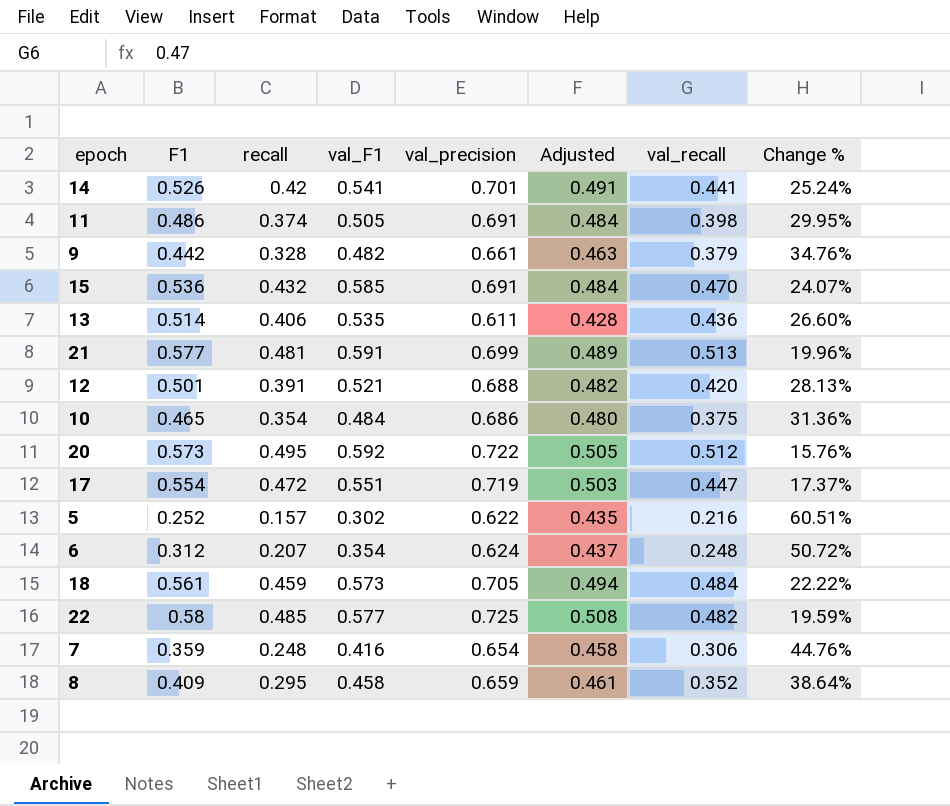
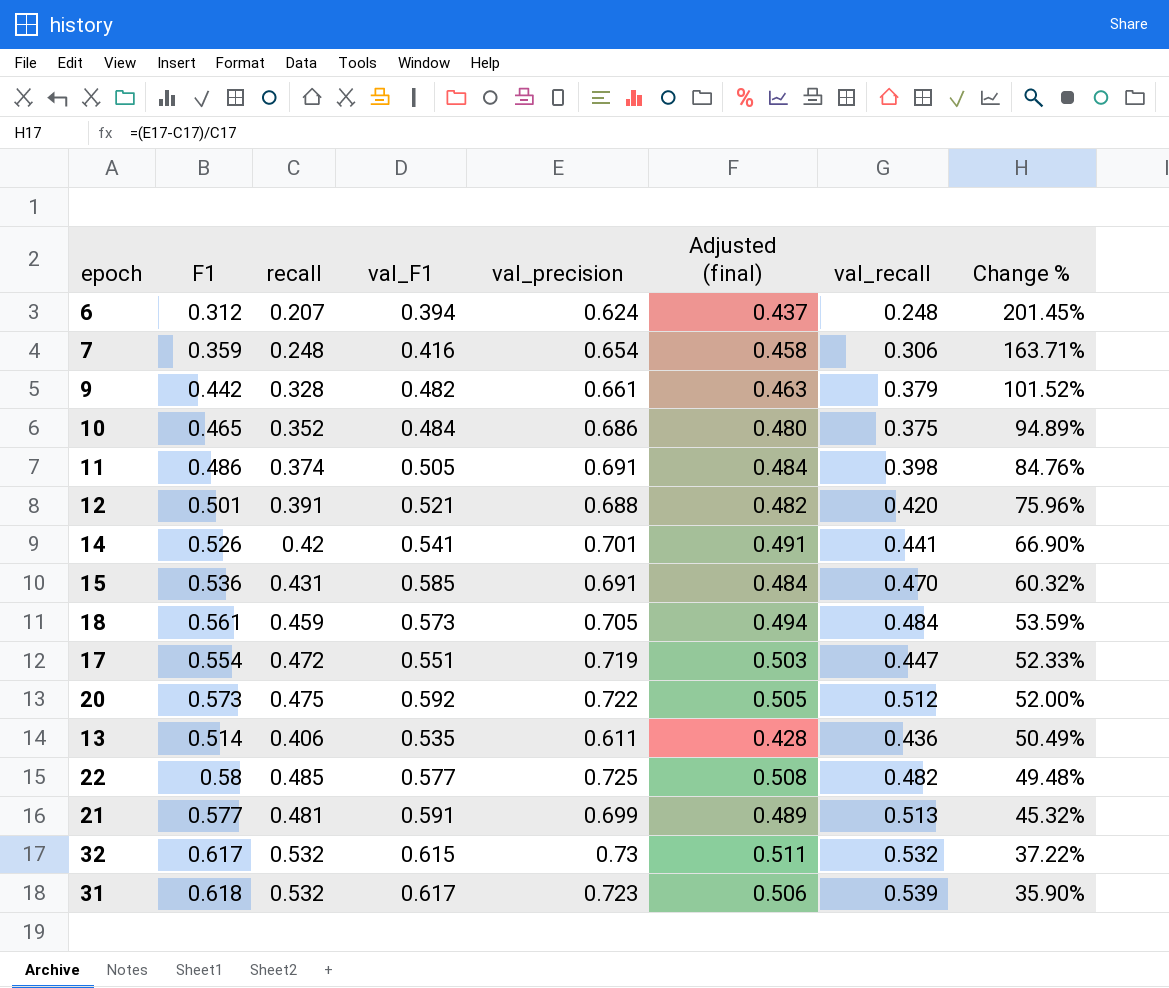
row order: none -> Change % descending
column name: Adjusted -> Adjusted (final)
column Change % | formula: ([F1] - [recall]) / [recall] -> ([val_precision] - [recall]) / [recall]
row 5: 0.252 | 0.157 | 0.302 | 0.622 | 0.435 | 0.216 | 60.51% -> none
row 8: 0.409 | 0.295 | 0.458 | 0.659 | 0.461 | 0.352 | 38.64% -> none
6 | val_F1: 0.354 -> 0.394
10 | recall: 0.354 -> 0.352
15 | recall: 0.432 -> 0.431
20 | recall: 0.495 -> 0.475
row 32: none -> 0.617 | 0.532 | 0.615 | 0.73 | 0.511 | 0.532 | 37.22%
row 31: none -> 0.618 | 0.532 | 0.617 | 0.723 | 0.506 | 0.539 | 35.90%

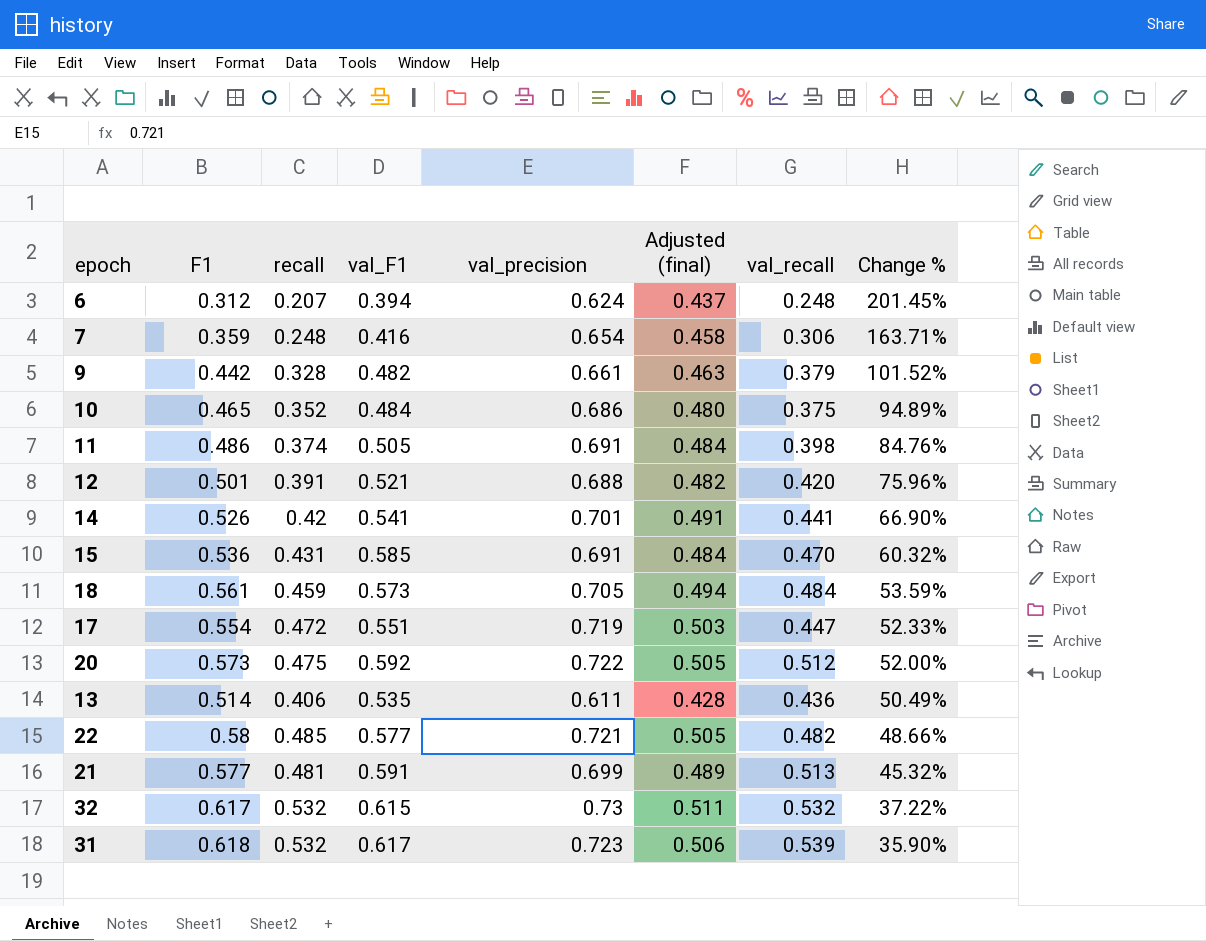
22 | val_precision: 0.725 -> 0.721
22 | Adjusted (final): 0.508 -> 0.505
22 | Change %: 49.48% -> 48.66%

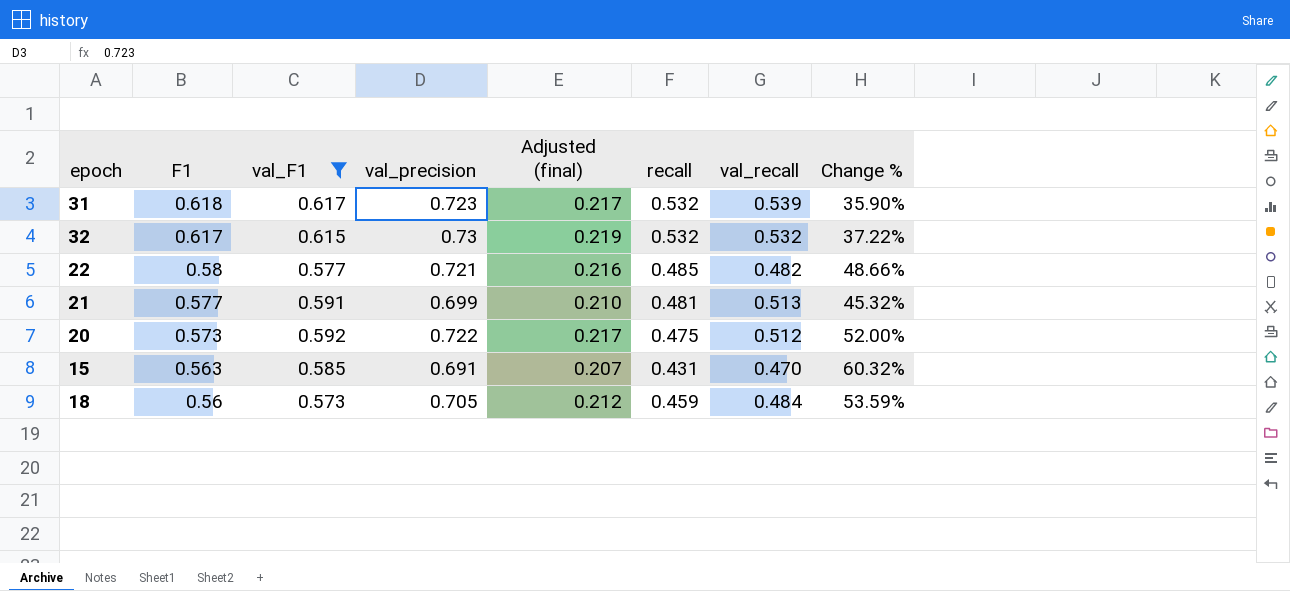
filter: none -> val_F1 >= 0.573
row order: Change % descending -> F1 descending
column Adjusted (final) | formula: [val_precision] * 0.7 -> [val_precision] * 0.3
column recall | position: 3 -> 6
15 | F1: 0.536 -> 0.563
18 | F1: 0.561 -> 0.56

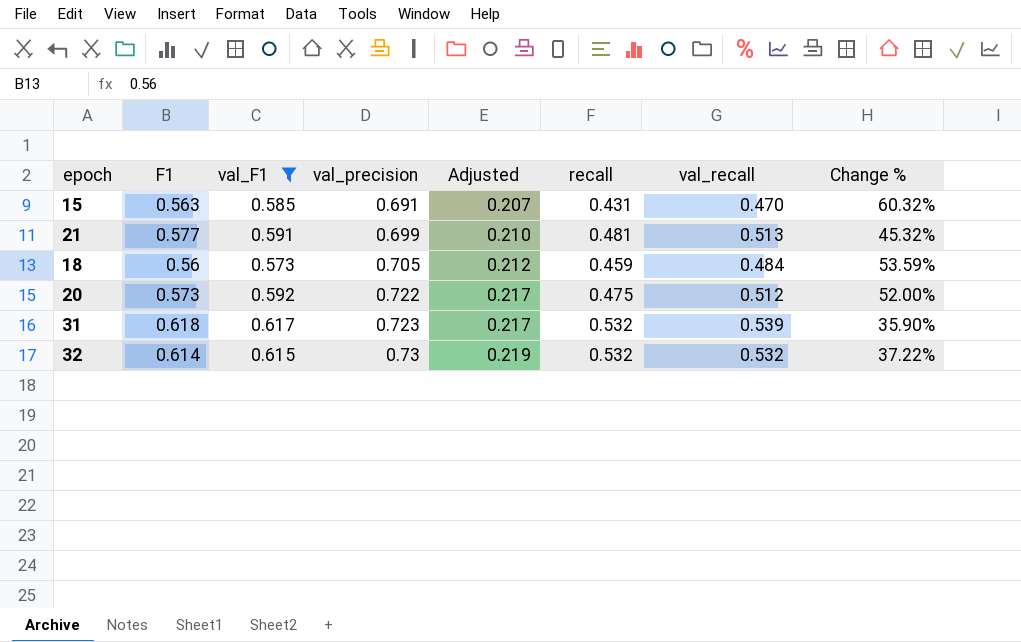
row order: F1 descending -> val_precision ascending
column name: Adjusted (final) -> Adjusted
row 22: 0.58 | 0.577 | 0.721 | 0.216 | 0.485 | 0.482 | 48.66% -> none
32 | F1: 0.617 -> 0.614

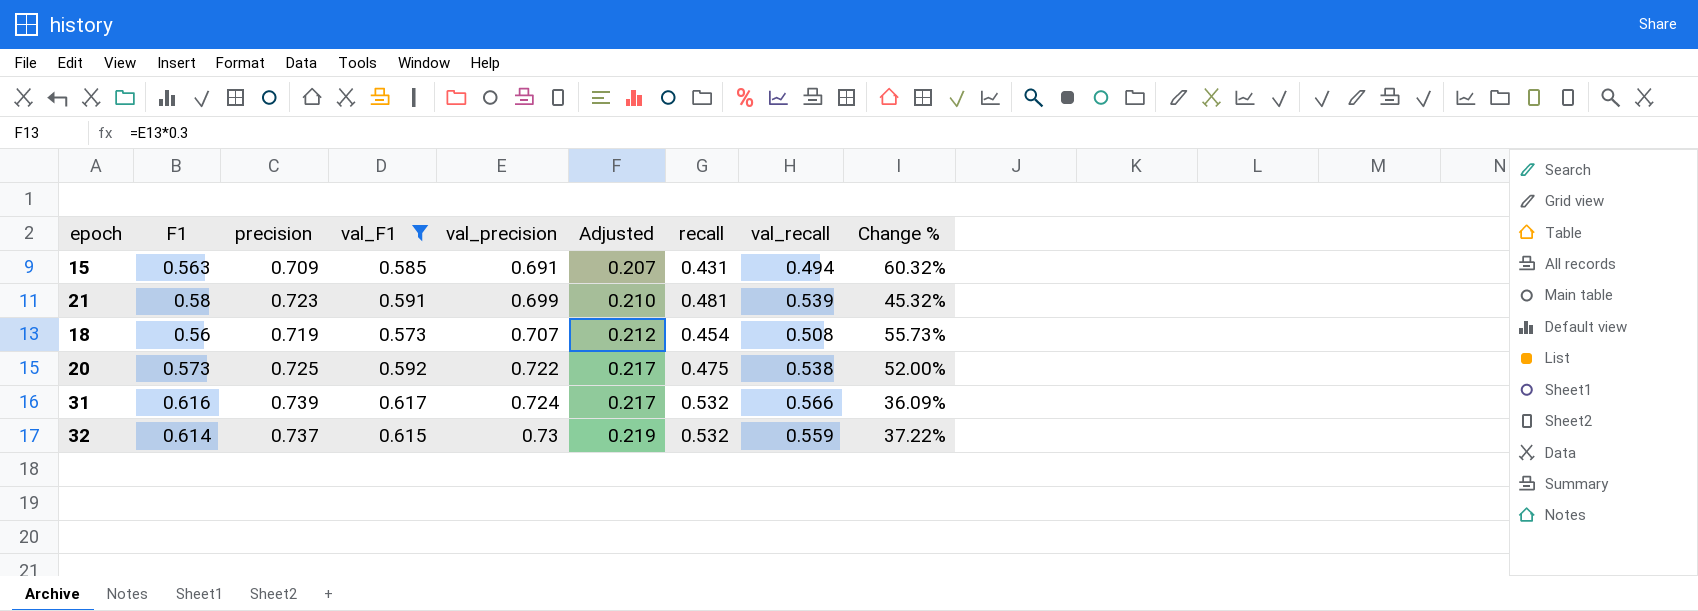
column precision | position: none -> 3
15 | val_recall: 0.470 -> 0.494
21 | F1: 0.577 -> 0.58
21 | val_recall: 0.513 -> 0.539
18 | val_precision: 0.705 -> 0.707
18 | recall: 0.459 -> 0.454
18 | val_recall: 0.484 -> 0.508
18 | Change %: 53.59% -> 55.73%
20 | val_recall: 0.512 -> 0.538
31 | F1: 0.618 -> 0.616
31 | val_precision: 0.723 -> 0.724
31 | val_recall: 0.539 -> 0.566
31 | Change %: 35.90% -> 36.09%
32 | val_recall: 0.532 -> 0.559

